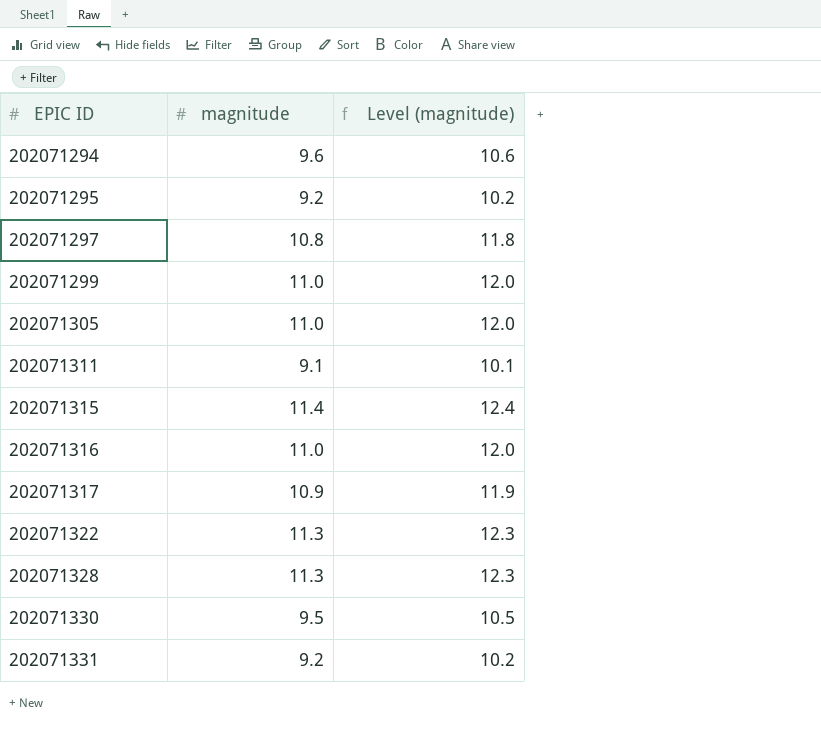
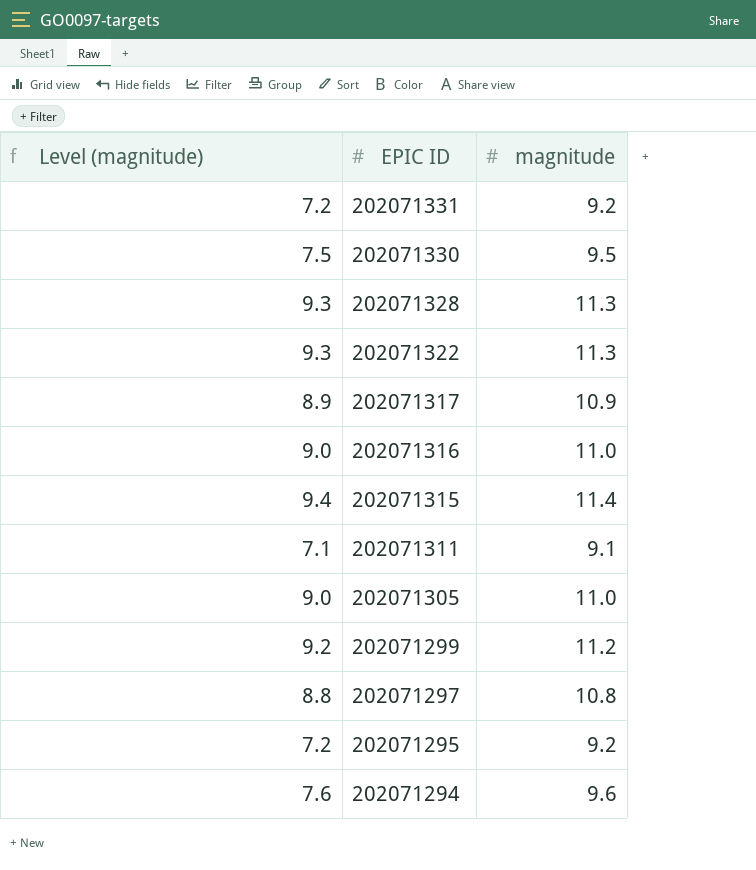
row order: EPIC ID ascending -> EPIC ID descending
column Level (magnitude) | formula: [magnitude] + 1 -> [magnitude] - 2
column Level (magnitude) | position: 3 -> 1
202071299 | magnitude: 11.0 -> 11.2

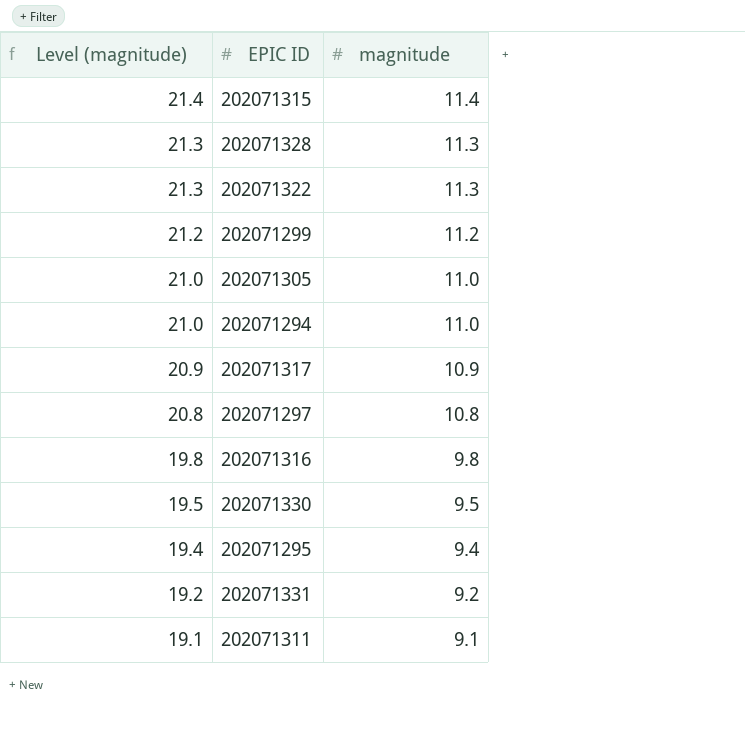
row order: EPIC ID descending -> Level (magnitude) descending
column Level (magnitude) | formula: [magnitude] - 2 -> [magnitude] + 10
202071294 | magnitude: 9.6 -> 11.0
202071316 | magnitude: 11.0 -> 9.8
202071295 | magnitude: 9.2 -> 9.4

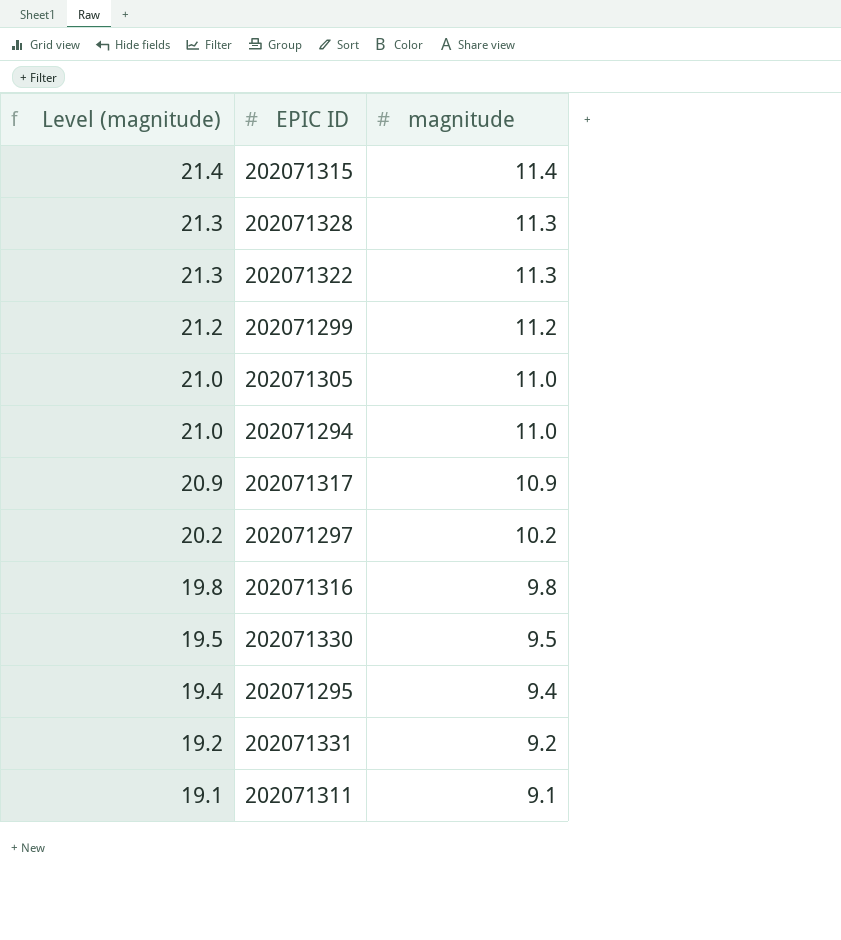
202071297 | Level (magnitude): 20.8 -> 20.2
202071297 | magnitude: 10.8 -> 10.2

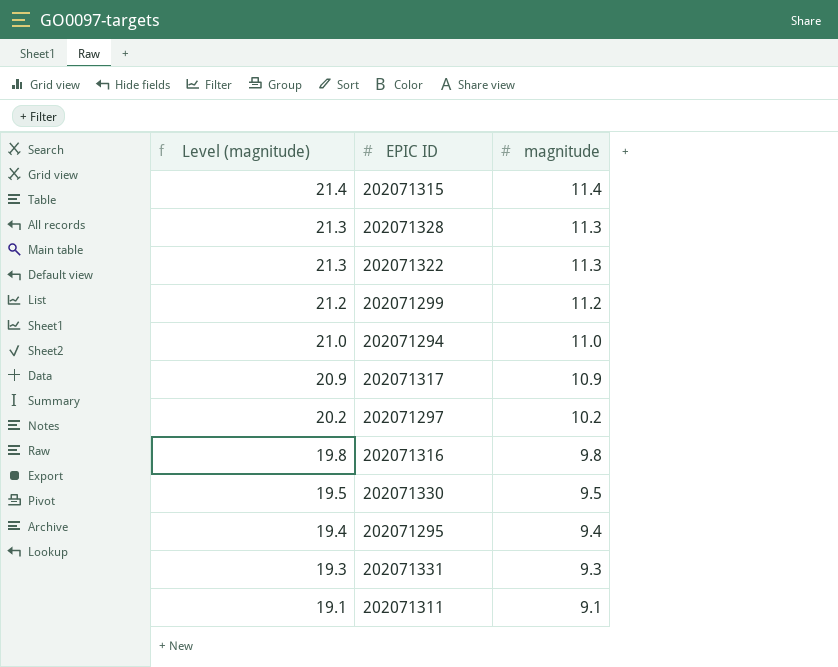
row 202071305: 21.0 | 11.0 -> none
202071331 | Level (magnitude): 19.2 -> 19.3
202071331 | magnitude: 9.2 -> 9.3

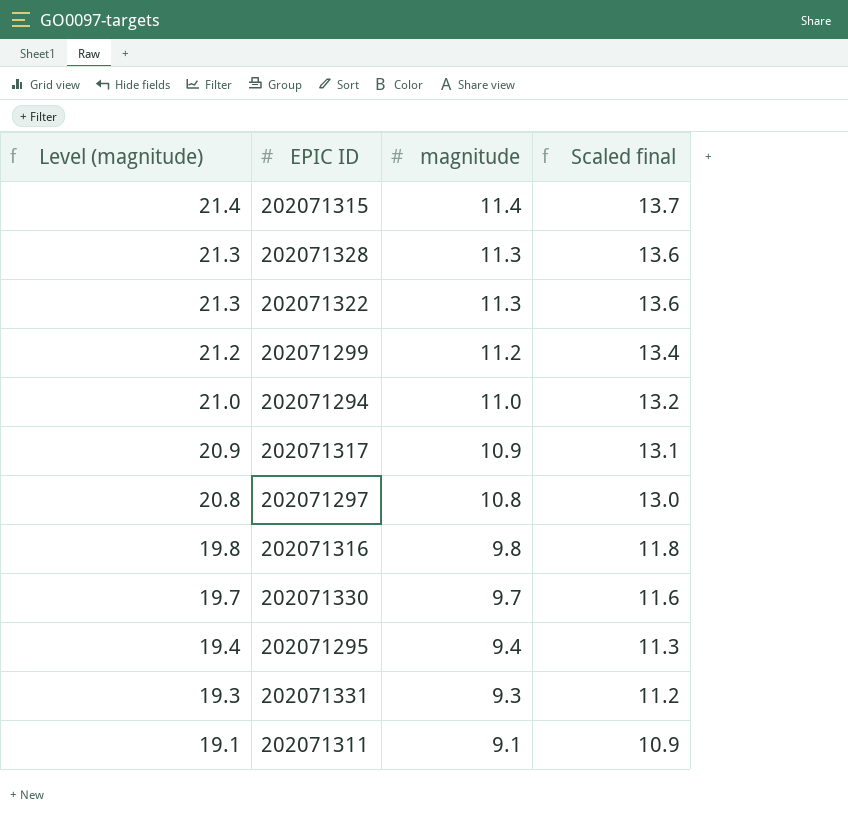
column Scaled final | formula: none -> [magnitude] * 1.2
202071297 | Level (magnitude): 20.2 -> 20.8
202071297 | magnitude: 10.2 -> 10.8
202071330 | Level (magnitude): 19.5 -> 19.7
202071330 | magnitude: 9.5 -> 9.7

